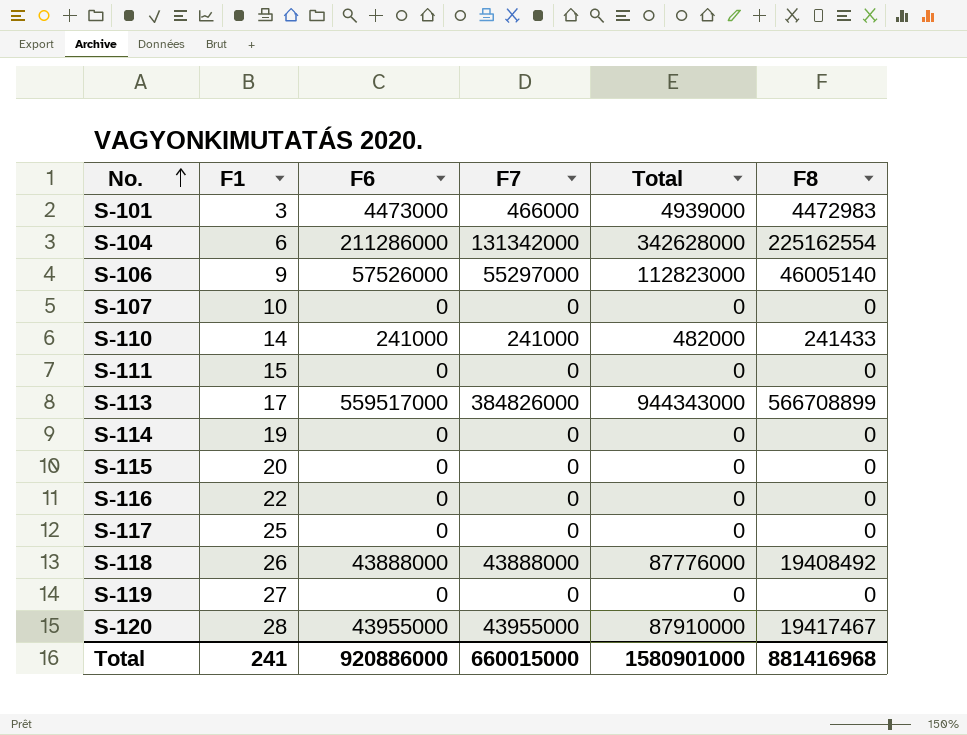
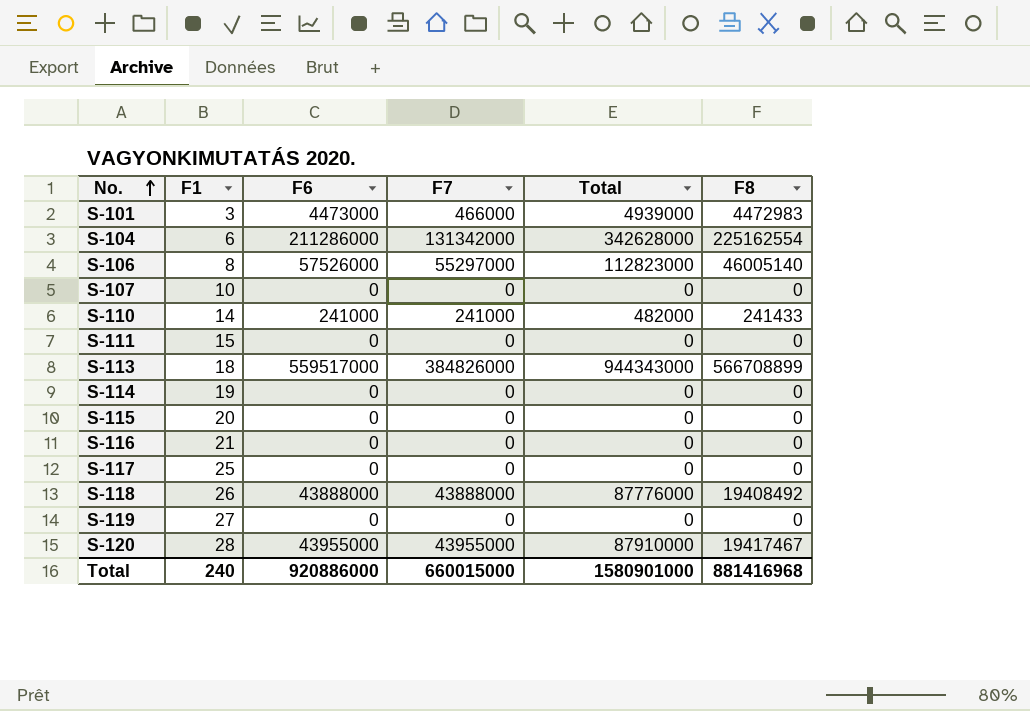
S-106 | F1: 9 -> 8
S-113 | F1: 17 -> 18
S-116 | F1: 22 -> 21
Total | F1: 241 -> 240

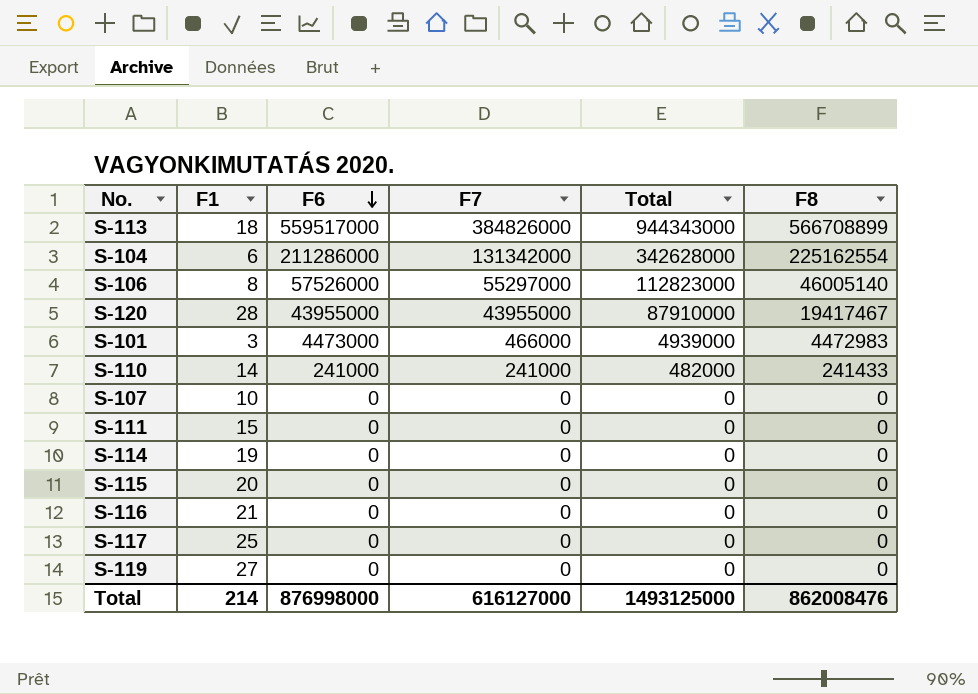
row order: No. ascending -> F6 descending
row S-118: 26 | 43888000 | 43888000 | 87776000 | 19408492 -> none
Total | F1: 240 -> 214
Total | F6: 920886000 -> 876998000
Total | F7: 660015000 -> 616127000
Total | Total: 1580901000 -> 1493125000
Total | F8: 881416968 -> 862008476

